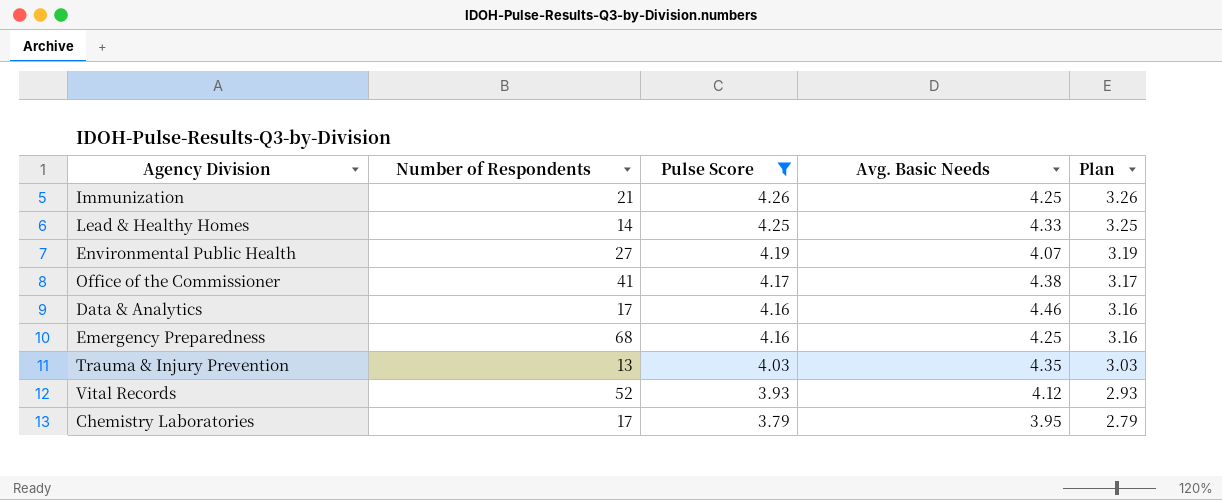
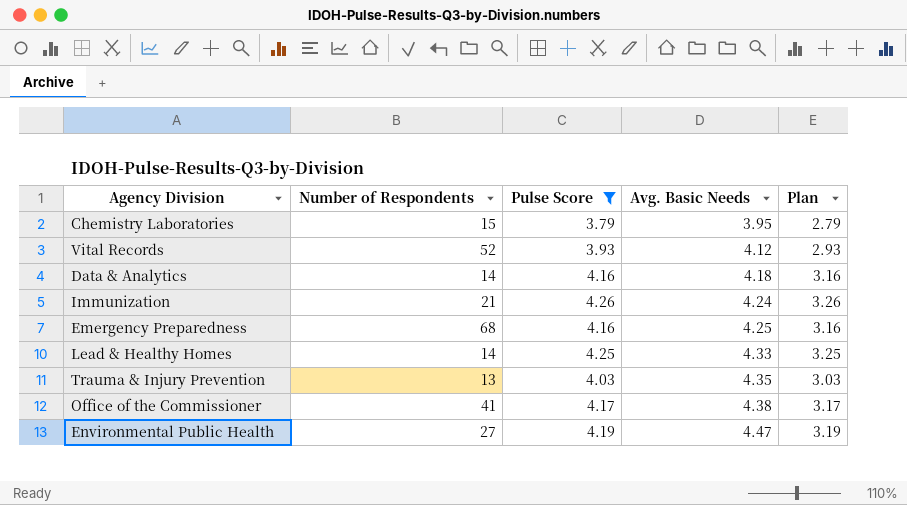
row order: Pulse Score descending -> Avg. Basic Needs ascending
Chemistry Laboratories | Number of Respondents: 17 -> 15
Data & Analytics | Number of Respondents: 17 -> 14
Data & Analytics | Avg. Basic Needs: 4.46 -> 4.18
Immunization | Avg. Basic Needs: 4.25 -> 4.24
Environmental Public Health | Avg. Basic Needs: 4.07 -> 4.47

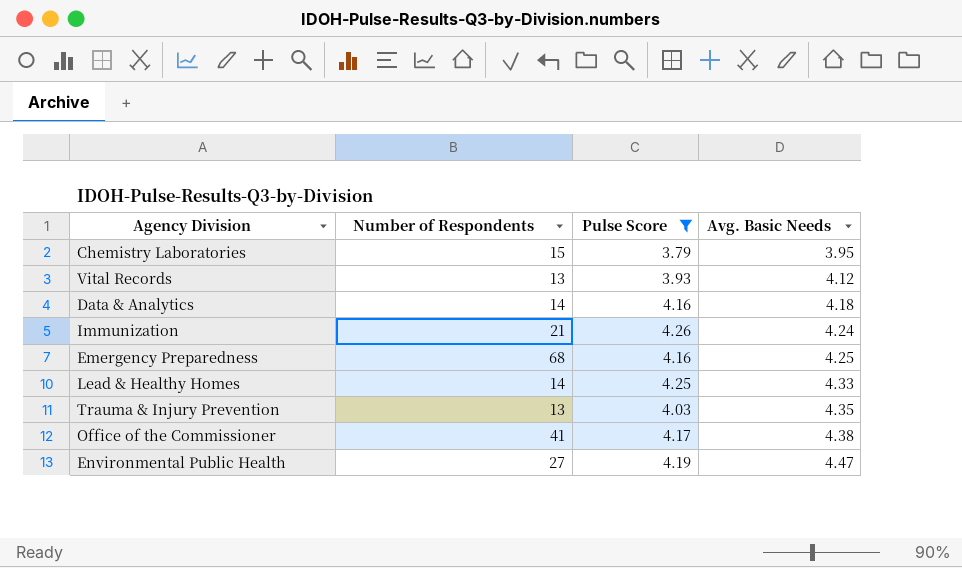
column Plan | formula: [Pulse Score] - 1 -> none
Vital Records | Number of Respondents: 52 -> 13

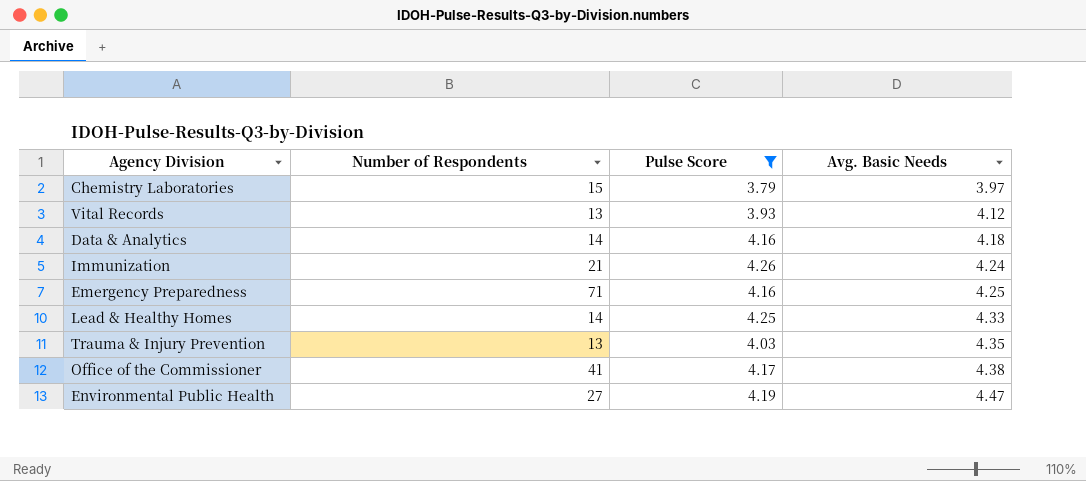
Chemistry Laboratories | Avg. Basic Needs: 3.95 -> 3.97
Emergency Preparedness | Number of Respondents: 68 -> 71

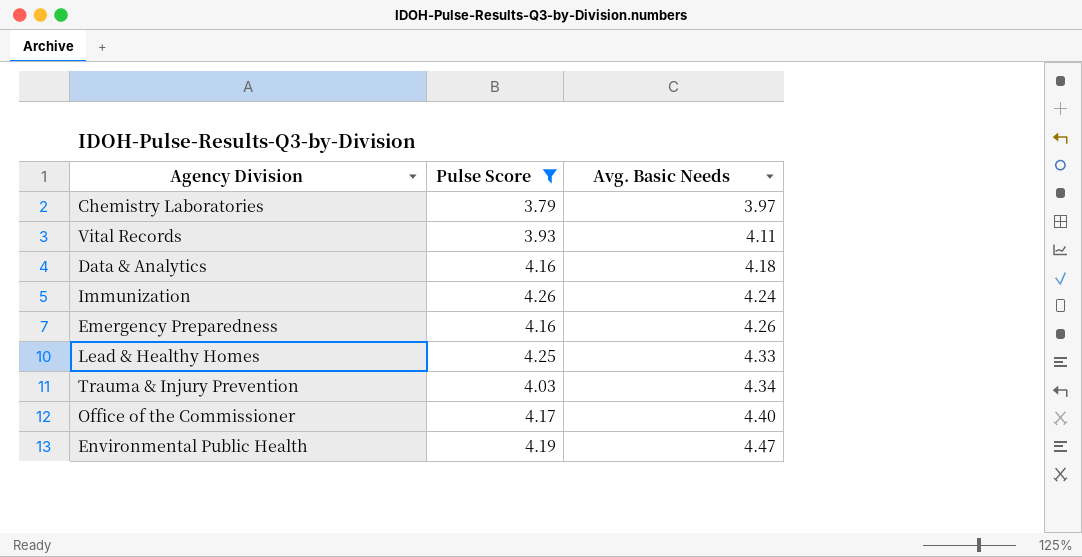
column Number of Respondents | position: 2 -> none
Vital Records | Avg. Basic Needs: 4.12 -> 4.11
Emergency Preparedness | Avg. Basic Needs: 4.25 -> 4.26
Trauma & Injury Prevention | Avg. Basic Needs: 4.35 -> 4.34
Office of the Commissioner | Avg. Basic Needs: 4.38 -> 4.40

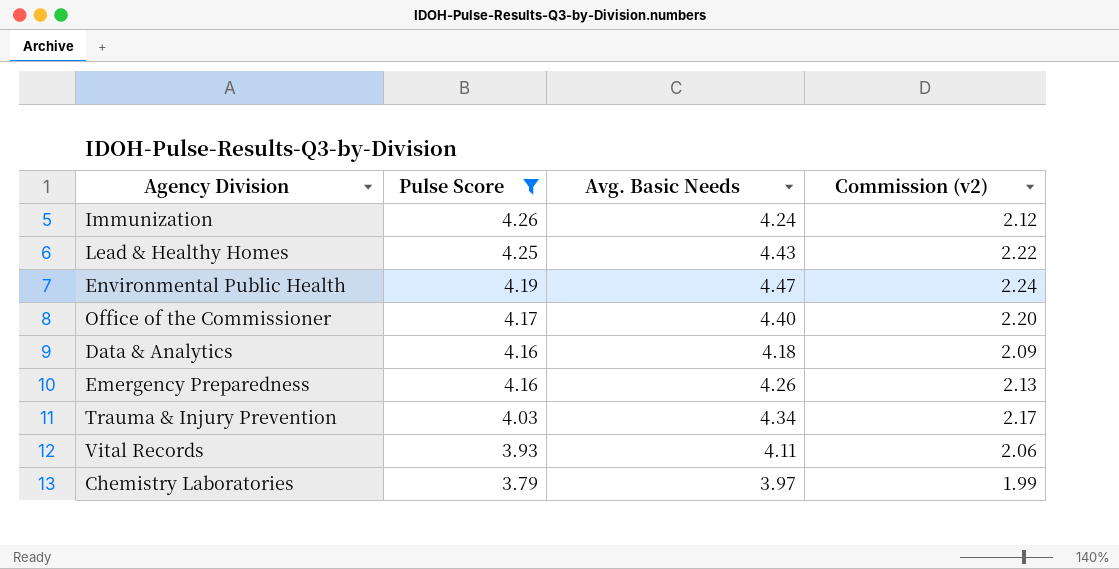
row order: Avg. Basic Needs ascending -> Pulse Score descending
column Commission (v2) | formula: none -> [Avg. Basic Needs] * 0.5
Lead & Healthy Homes | Avg. Basic Needs: 4.33 -> 4.43

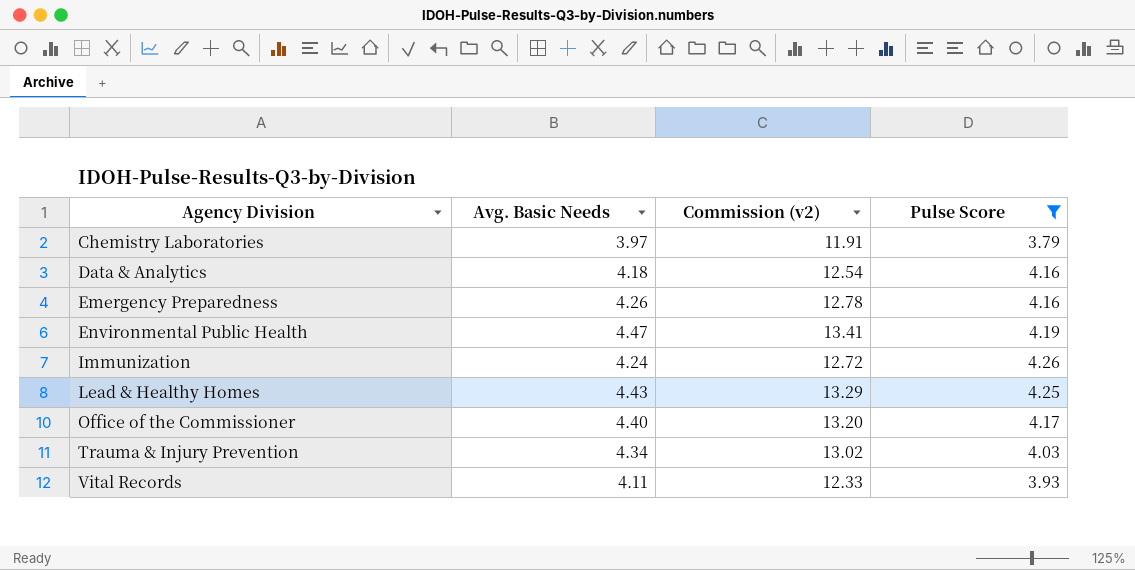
row order: Pulse Score descending -> Agency Division ascending
column Commission (v2) | formula: [Avg. Basic Needs] * 0.5 -> [Avg. Basic Needs] * 3
column Pulse Score | position: 2 -> 4

